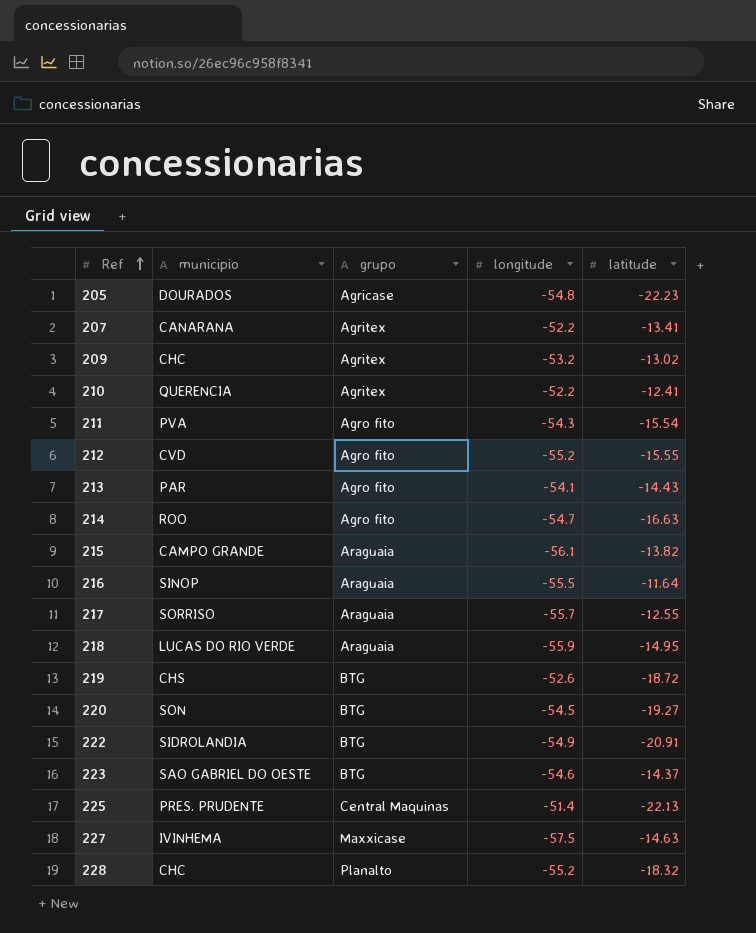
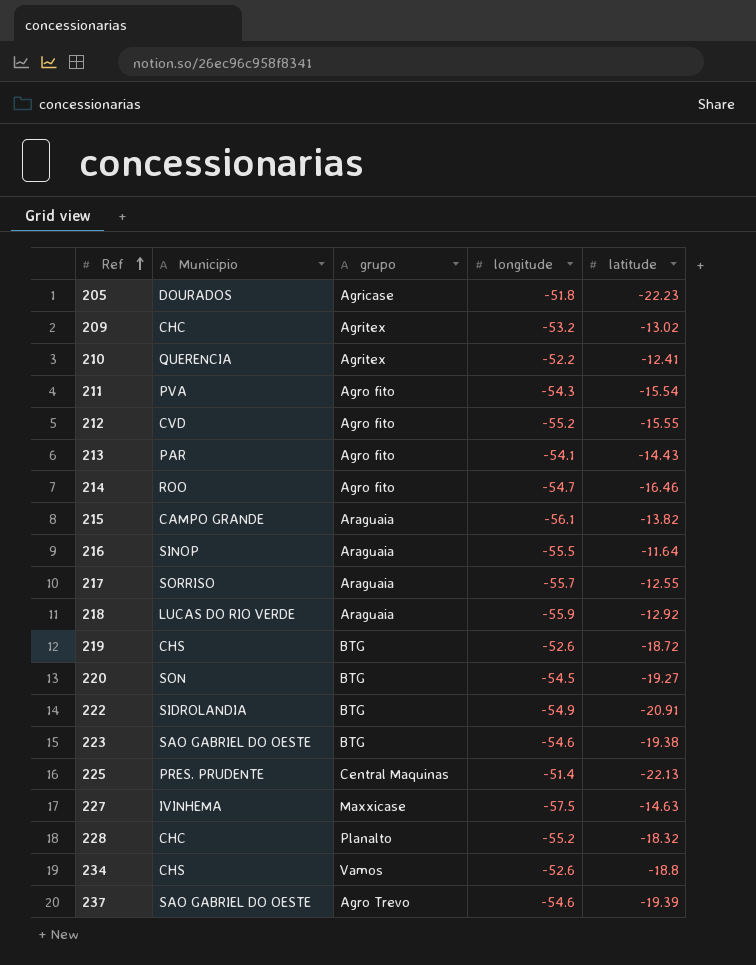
column name: municipio -> Municipio
row 207: CANARANA | Agritex | -52.2 | -13.41 -> none
205 | longitude: -54.8 -> -51.8
214 | latitude: -16.63 -> -16.46
218 | latitude: -14.95 -> -12.92
223 | latitude: -14.37 -> -19.38
row 234: none -> CHS | Vamos | -52.6 | -18.8
row 237: none -> SAO GABRIEL DO OESTE | Agro Trevo | -54.6 | -19.39

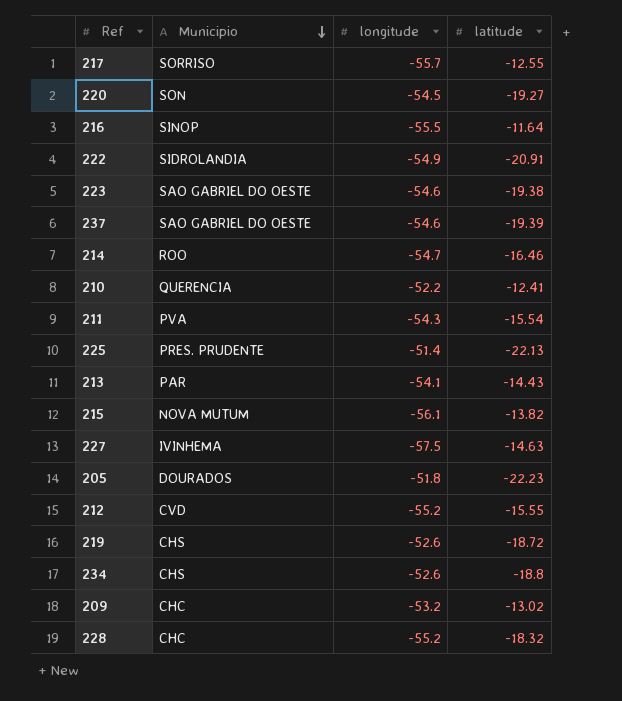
row order: Ref ascending -> Municipio descending
column grupo | position: 3 -> none
row 218: LUCAS DO RIO VERDE | Araguaia | -55.9 | -12.92 -> none
215 | Municipio: CAMPO GRANDE -> NOVA MUTUM

